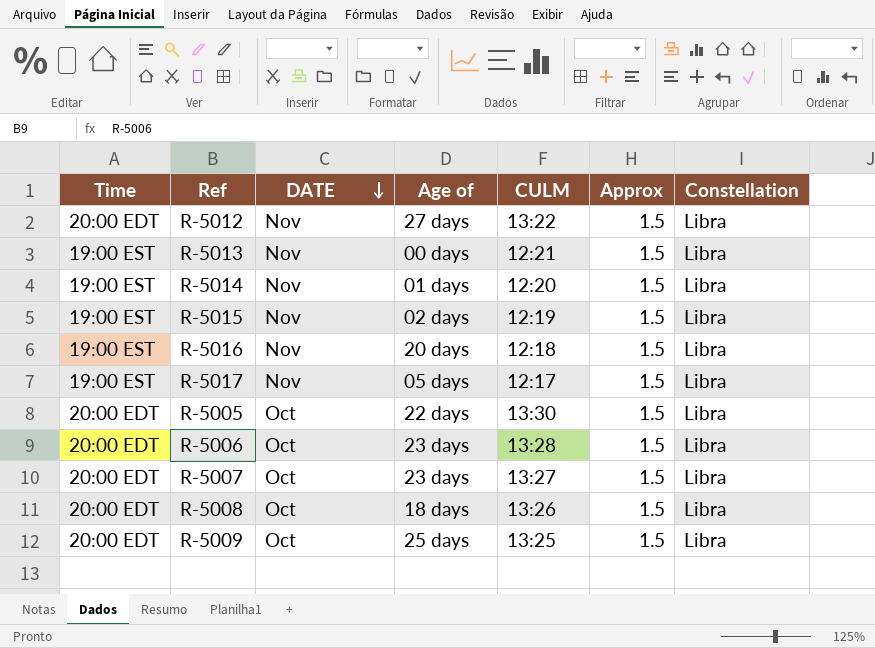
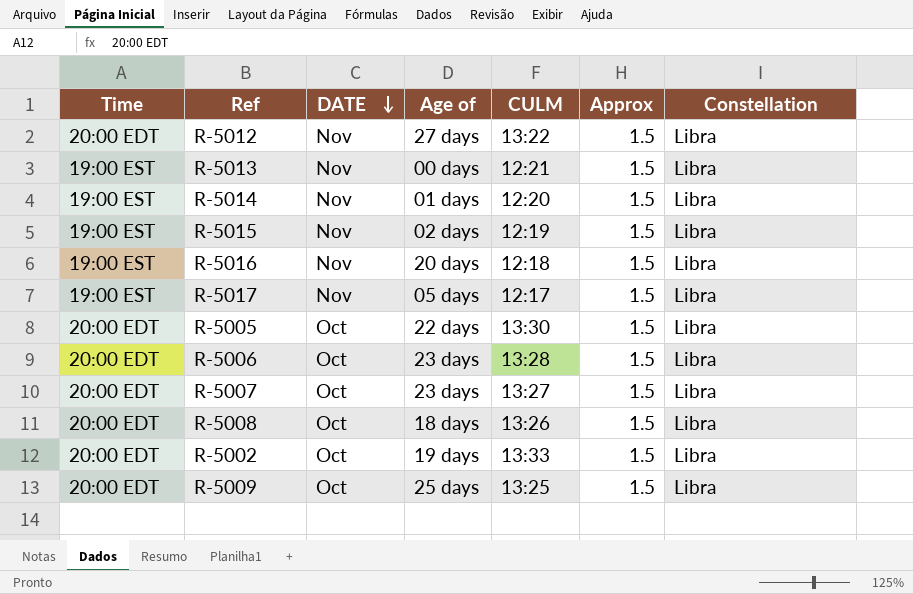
row R-5002: none -> 20:00 EDT | Oct | 19 days | 13:33 | 1.5 | Libra

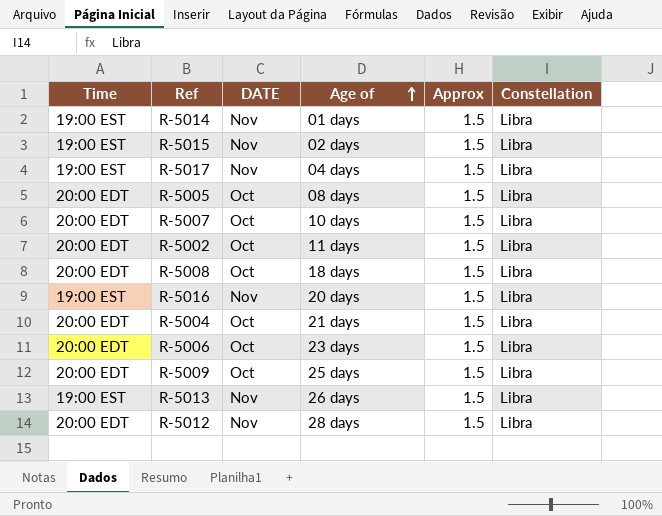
row order: DATE descending -> Age of ascending
column CULM | position: 5 -> none
R-5017 | Age of: 05 days -> 04 days
R-5005 | Age of: 22 days -> 08 days
R-5007 | Age of: 23 days -> 10 days
R-5002 | Age of: 19 days -> 11 days
row R-5004: none -> 20:00 EDT | Oct | 21 days | 1.5 | Libra
R-5013 | Age of: 00 days -> 26 days
R-5012 | Age of: 27 days -> 28 days

